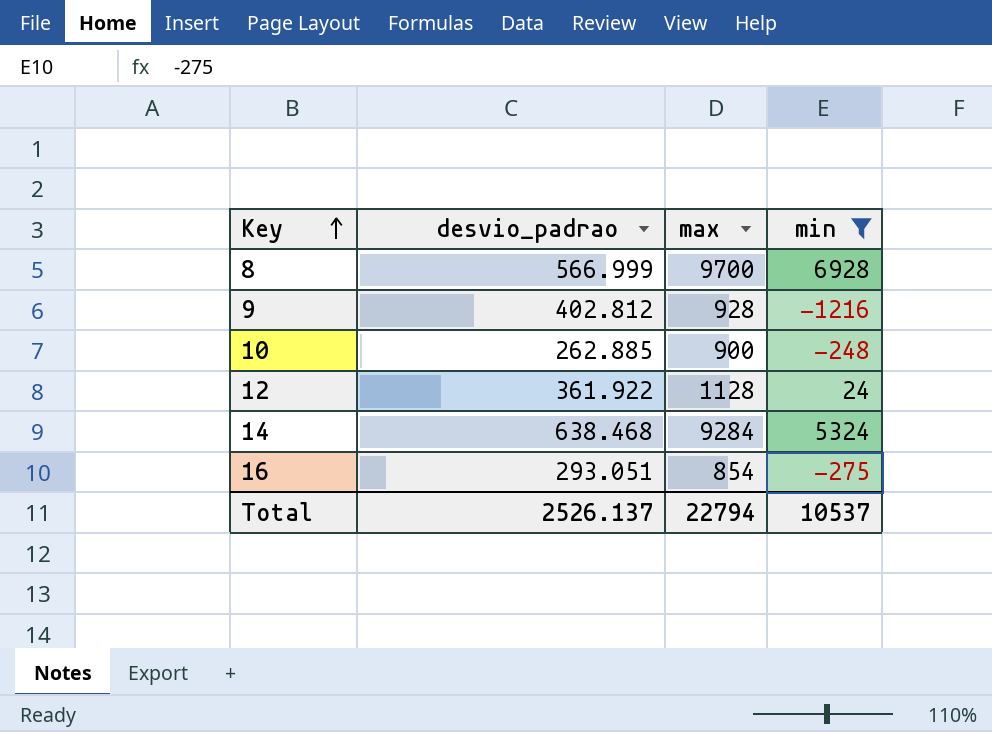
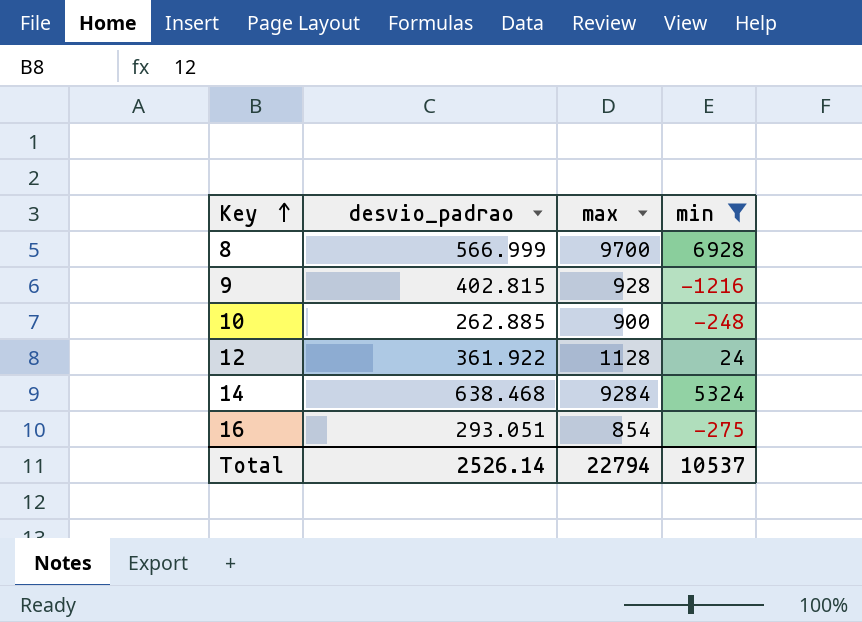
9 | desvio_padrao: 402.812 -> 402.815
Total | desvio_padrao: 2526.137 -> 2526.14

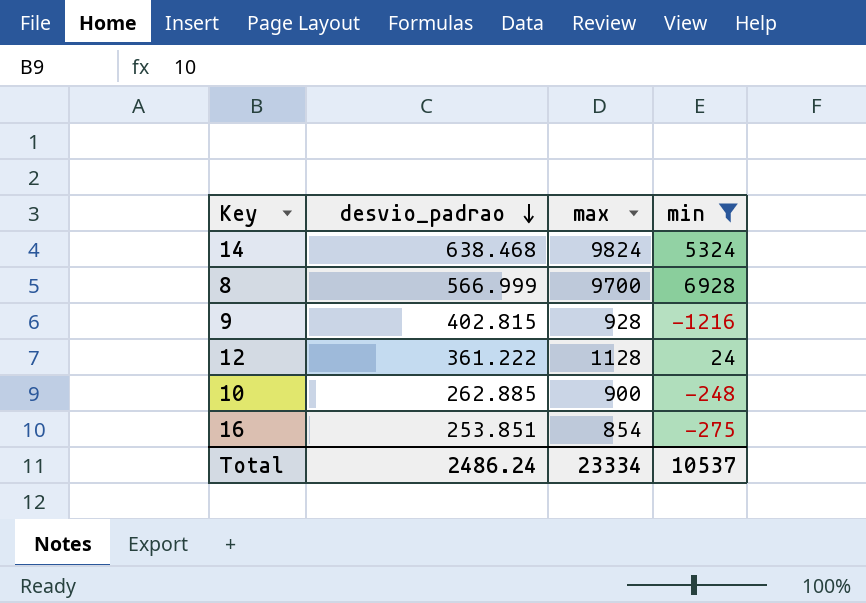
row order: Key ascending -> desvio_padrao descending
14 | max: 9284 -> 9824
12 | desvio_padrao: 361.922 -> 361.222
16 | desvio_padrao: 293.051 -> 253.851
Total | desvio_padrao: 2526.14 -> 2486.24
Total | max: 22794 -> 23334

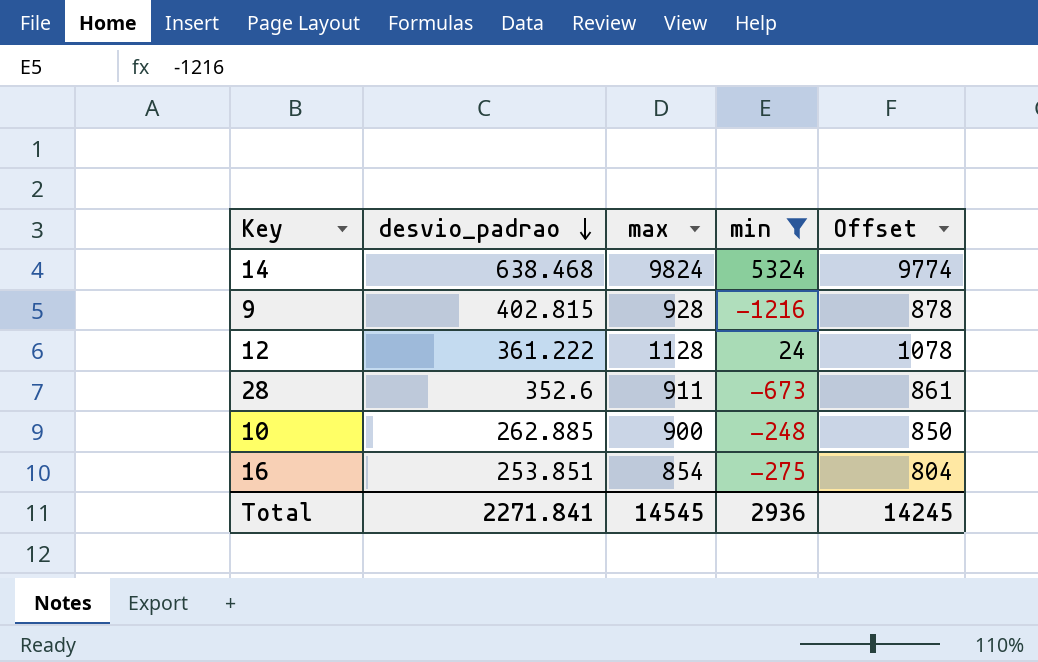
column Offset | formula: none -> [max] - 50
row 8: 566.999 | 9700 | 6928 -> none
row 28: none -> 352.6 | 911 | -673 | 861
Total | desvio_padrao: 2486.24 -> 2271.841
Total | max: 23334 -> 14545
Total | min: 10537 -> 2936

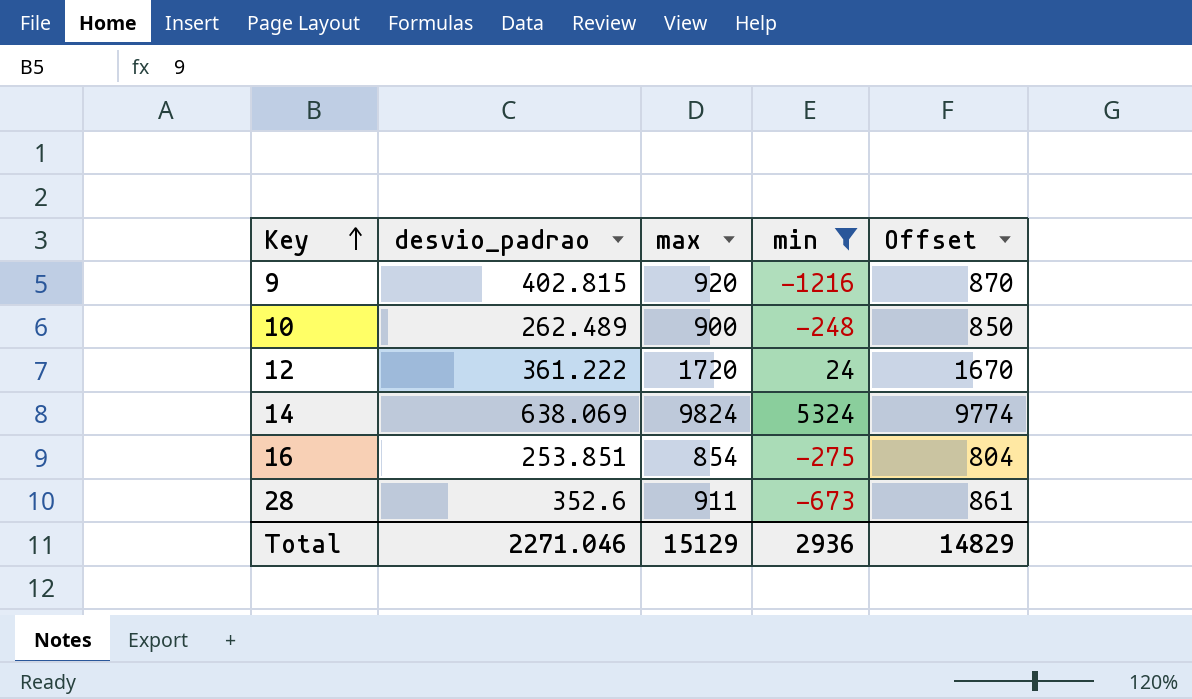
row order: desvio_padrao descending -> Key ascending
9 | max: 928 -> 920
9 | Offset: 878 -> 870
10 | desvio_padrao: 262.885 -> 262.489
12 | max: 1128 -> 1720
12 | Offset: 1078 -> 1670
14 | desvio_padrao: 638.468 -> 638.069
Total | desvio_padrao: 2271.841 -> 2271.046
Total | max: 14545 -> 15129
Total | Offset: 14245 -> 14829

